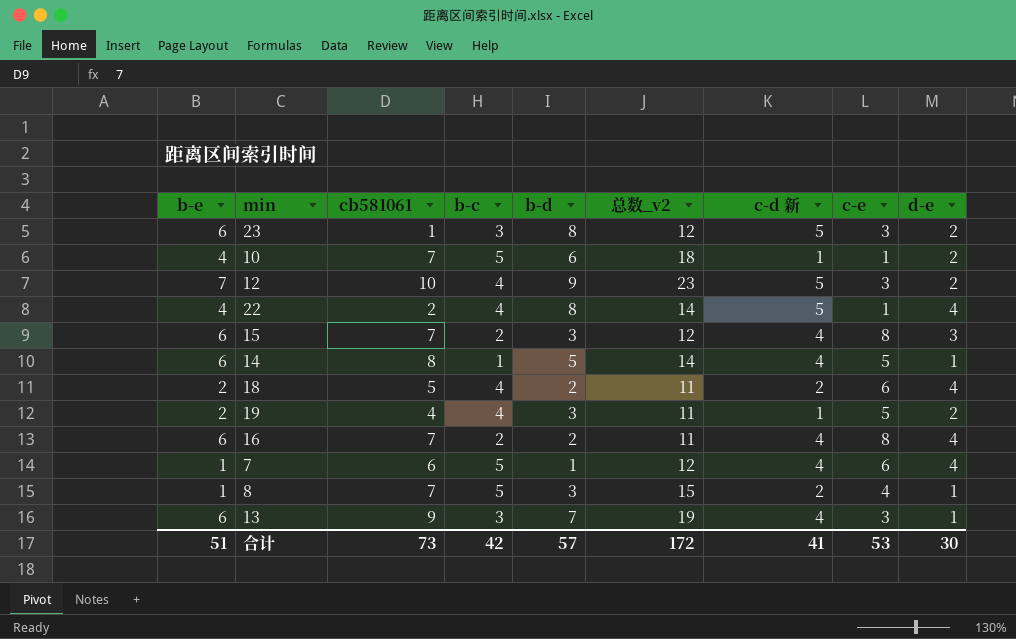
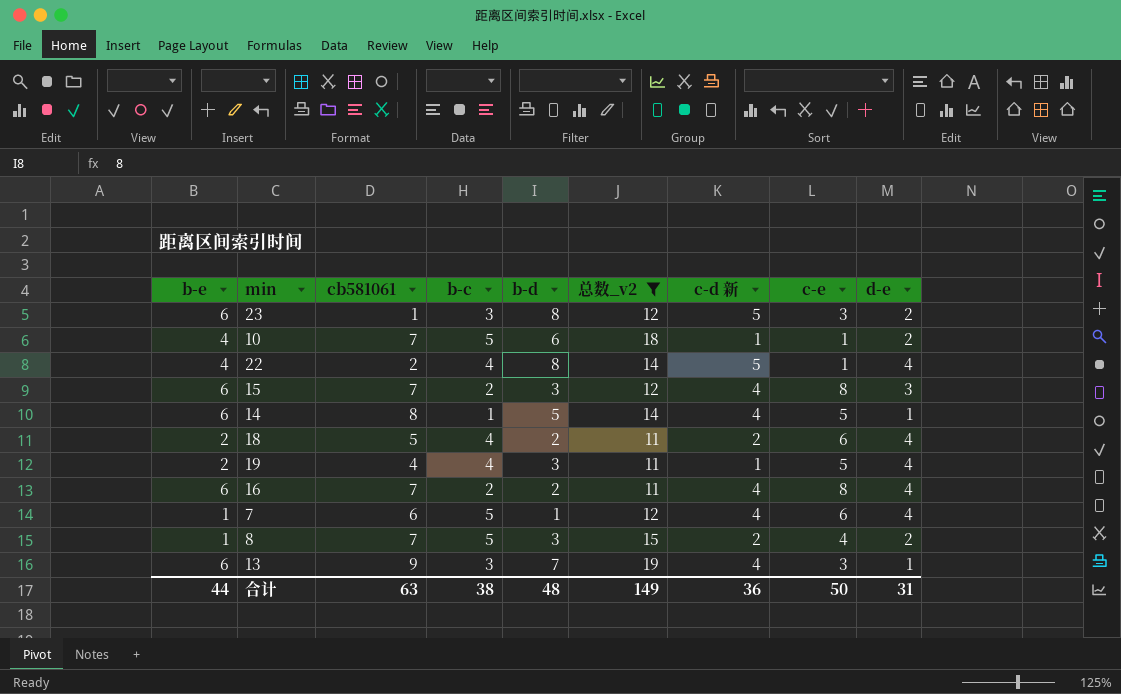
filter: none -> 总数_v2 != 23
19 | d-e: 2 -> 4
8 | d-e: 1 -> 2
合计 | b-e: 51 -> 44
合计 | cb581061: 73 -> 63
合计 | b-c: 42 -> 38
合计 | b-d: 57 -> 48
合计 | 总数_v2: 172 -> 149
合计 | c-d 新: 41 -> 36
合计 | c-e: 53 -> 50
合计 | d-e: 30 -> 31

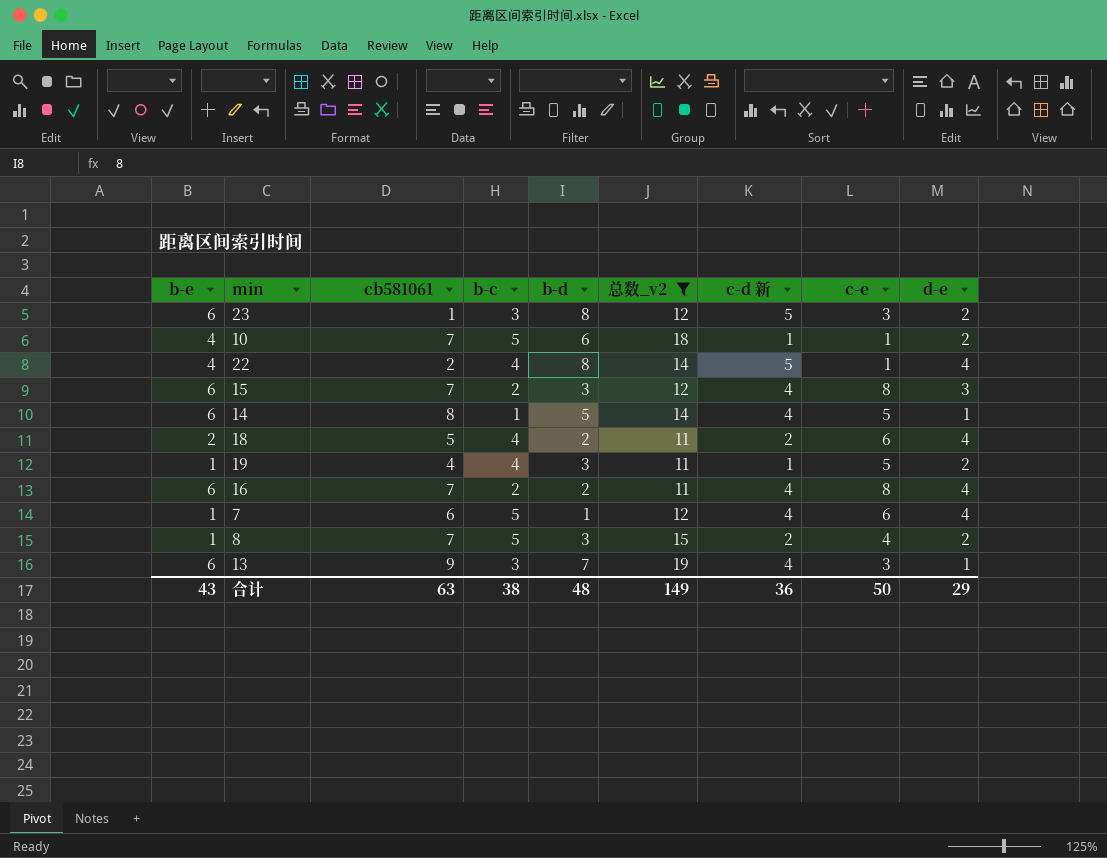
19 | b-e: 2 -> 1
19 | d-e: 4 -> 2
合计 | b-e: 44 -> 43
合计 | d-e: 31 -> 29

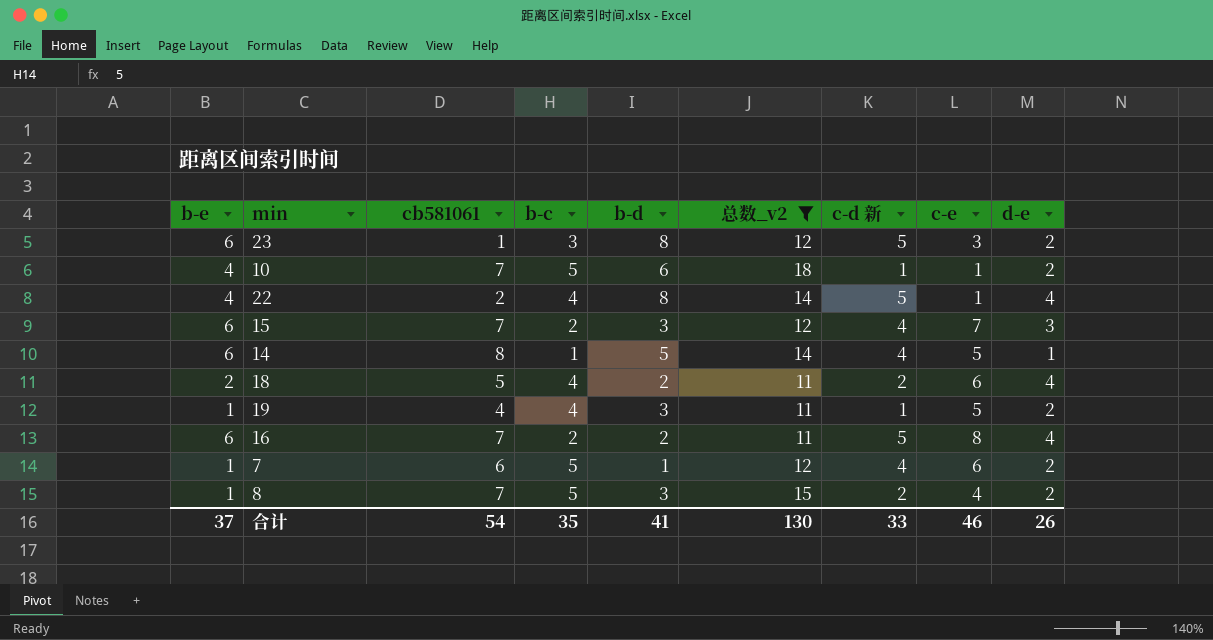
row 13: 6 | 9 | 3 | 7 | 19 | 4 | 3 | 1 -> none
15 | c-e: 8 -> 7
16 | c-d 新: 4 -> 5
7 | d-e: 4 -> 2
合计 | b-e: 43 -> 37
合计 | cb581061: 63 -> 54
合计 | b-c: 38 -> 35
合计 | b-d: 48 -> 41
合计 | 总数_v2: 149 -> 130
合计 | c-d 新: 36 -> 33
合计 | c-e: 50 -> 46
合计 | d-e: 29 -> 26

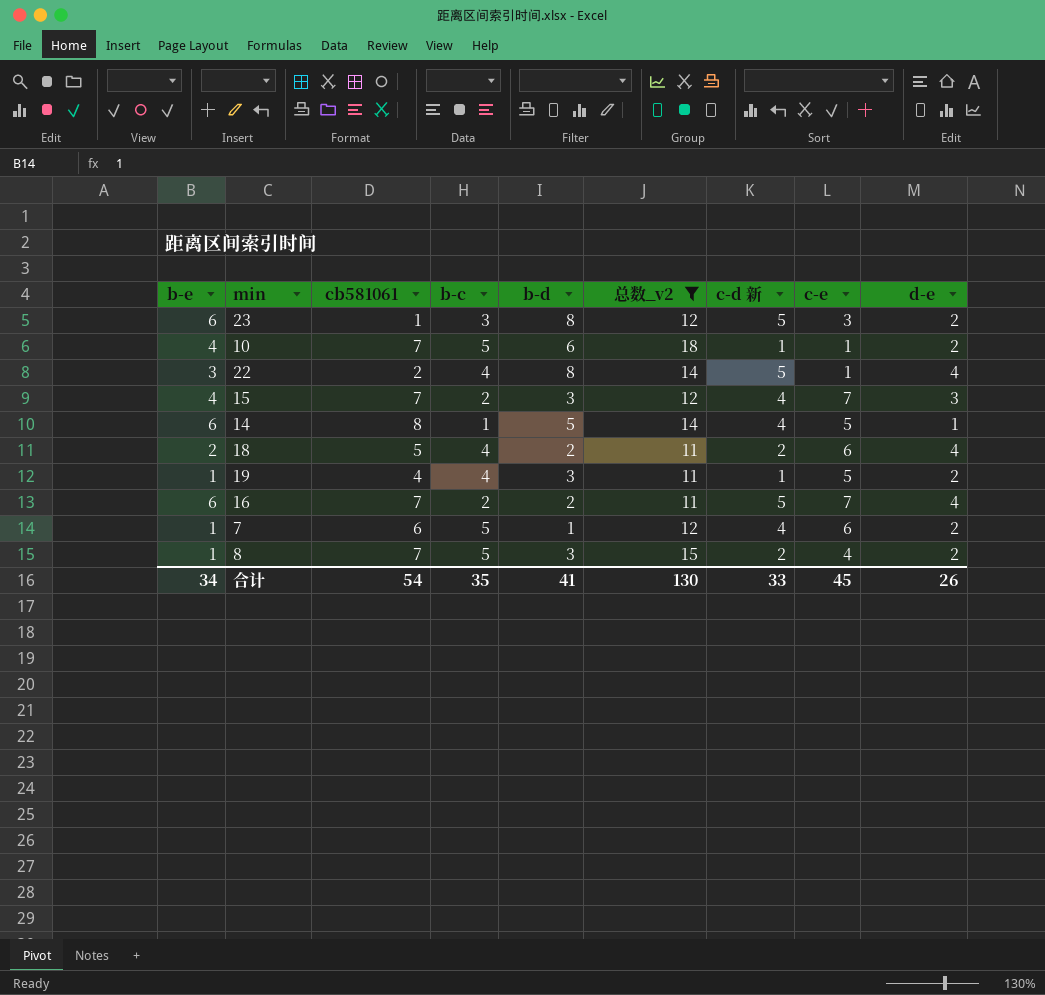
22 | b-e: 4 -> 3
15 | b-e: 6 -> 4
16 | c-e: 8 -> 7
合计 | b-e: 37 -> 34
合计 | c-e: 46 -> 45

